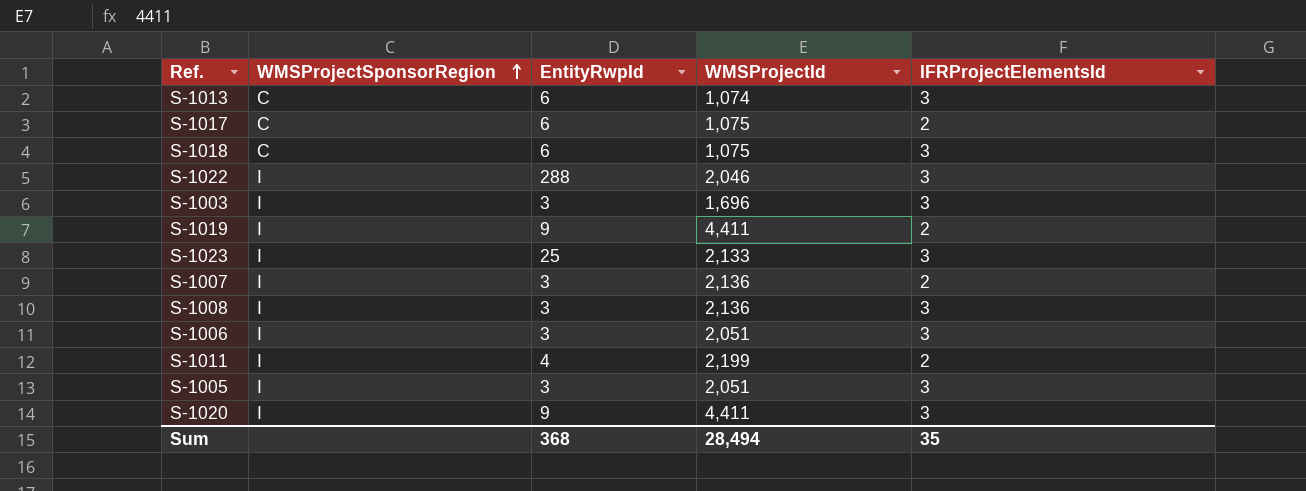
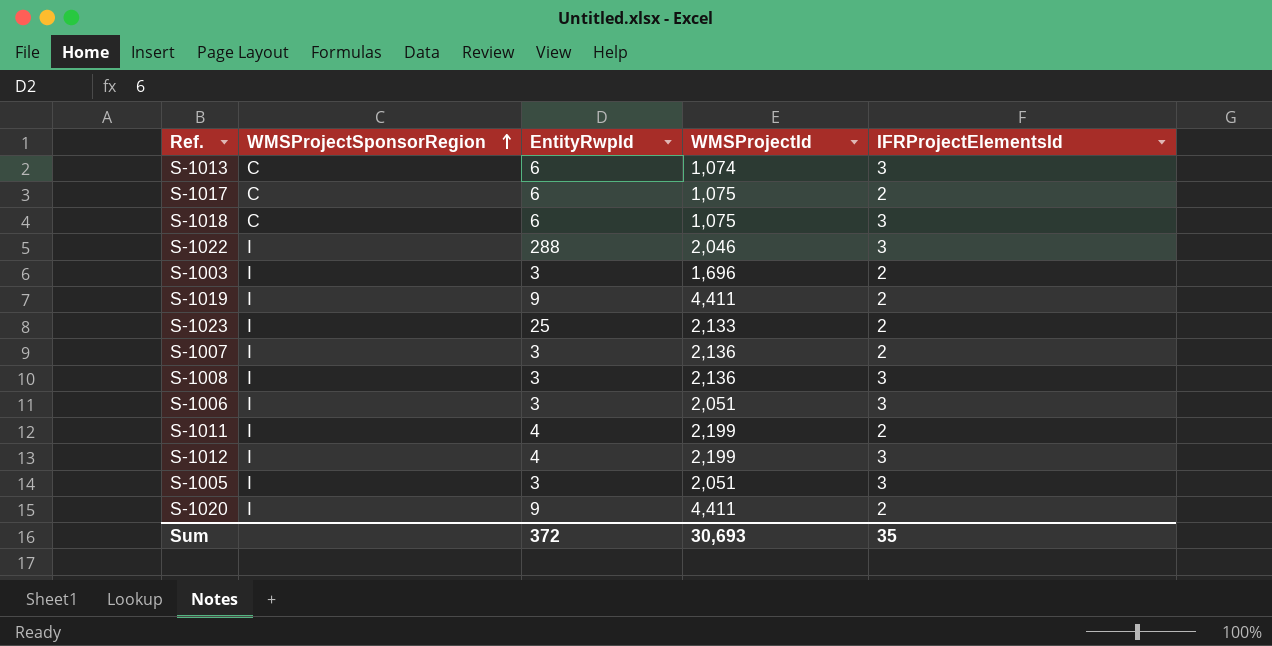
S-1003 | IFRProjectElementsId: 3 -> 2
S-1023 | IFRProjectElementsId: 3 -> 2
row S-1012: none -> I | 4 | 2,199 | 3
S-1020 | IFRProjectElementsId: 3 -> 2
Sum | EntityRwpId: 368 -> 372
Sum | WMSProjectId: 28,494 -> 30,693

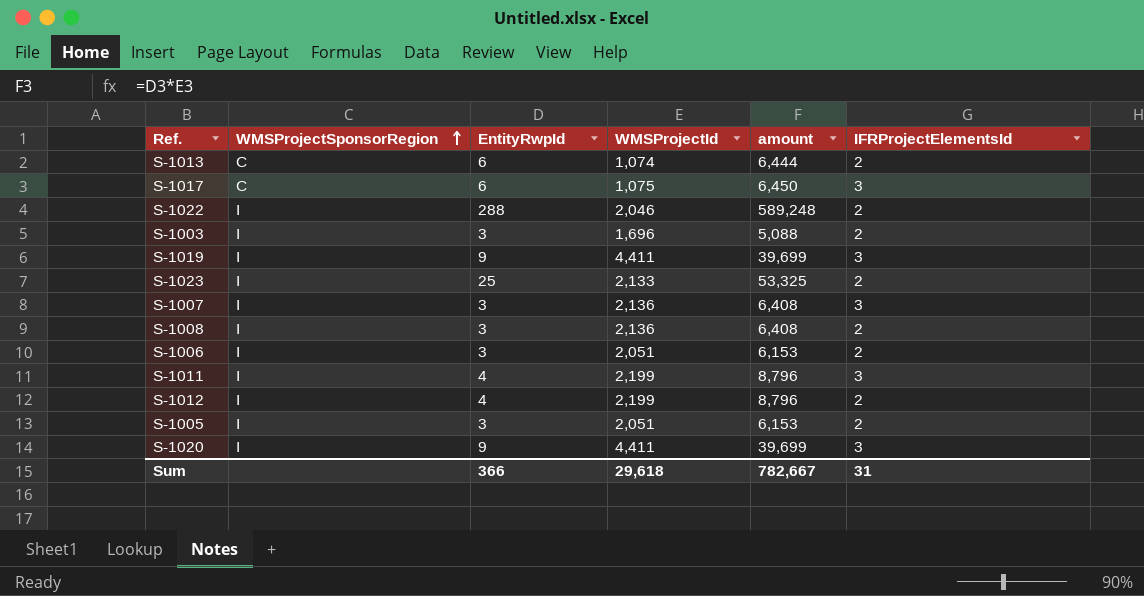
column amount | formula: none -> [EntityRwpId] * [WMSProjectId]
row S-1018: C | 6 | 1,075 | 3 -> none
S-1013 | IFRProjectElementsId: 3 -> 2
S-1017 | IFRProjectElementsId: 2 -> 3
S-1022 | IFRProjectElementsId: 3 -> 2
S-1019 | IFRProjectElementsId: 2 -> 3
S-1007 | IFRProjectElementsId: 2 -> 3
S-1008 | IFRProjectElementsId: 3 -> 2
S-1006 | IFRProjectElementsId: 3 -> 2
S-1011 | IFRProjectElementsId: 2 -> 3
S-1012 | IFRProjectElementsId: 3 -> 2
S-1005 | IFRProjectElementsId: 3 -> 2
S-1020 | IFRProjectElementsId: 2 -> 3
Sum | EntityRwpId: 372 -> 366
Sum | WMSProjectId: 30,693 -> 29,618
Sum | IFRProjectElementsId: 35 -> 31

